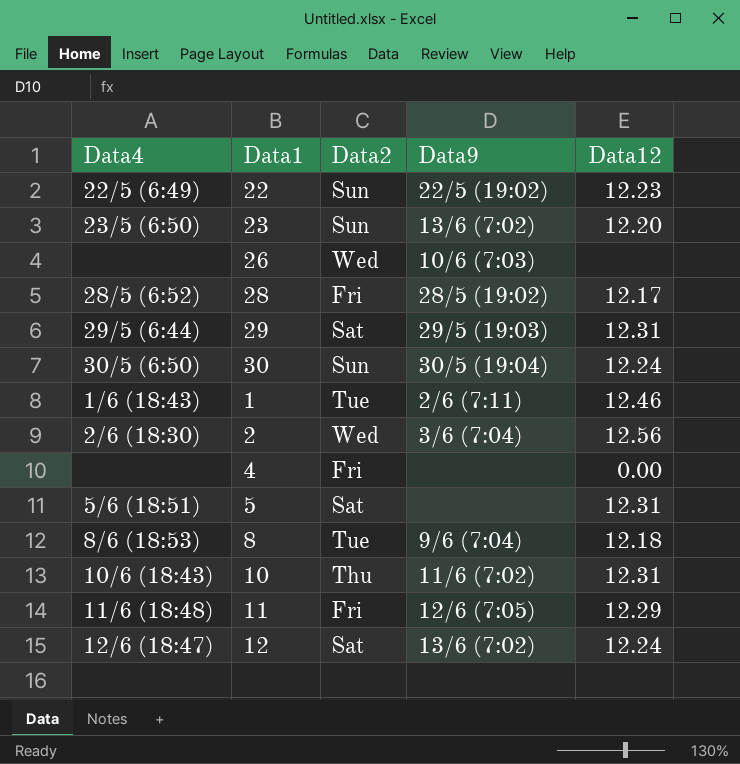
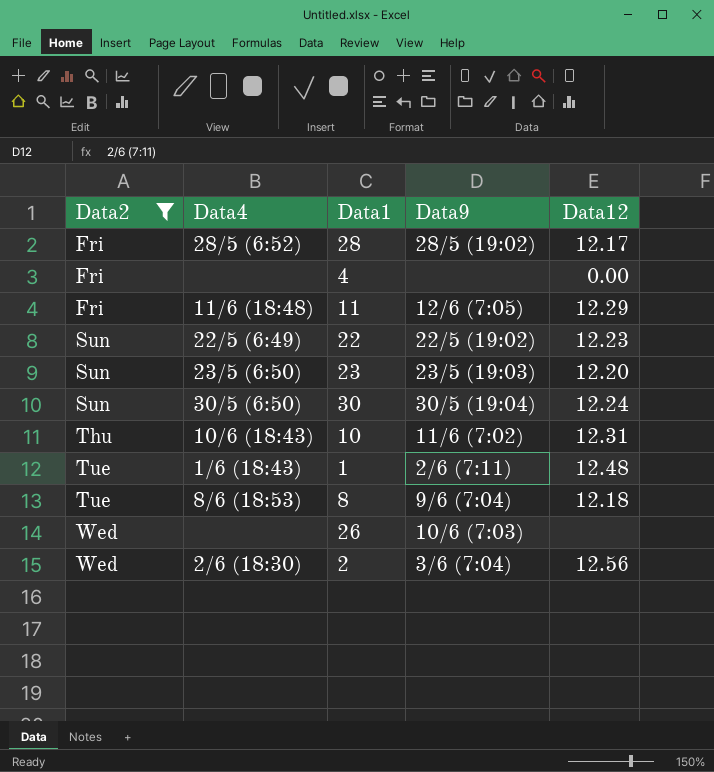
filter: none -> Data2 != Sat
row order: none -> Data2 ascending
column Data2 | position: 3 -> 1
23 | Data9: 13/6 (7:02) -> 23/5 (19:03)
1 | Data12: 12.46 -> 12.48

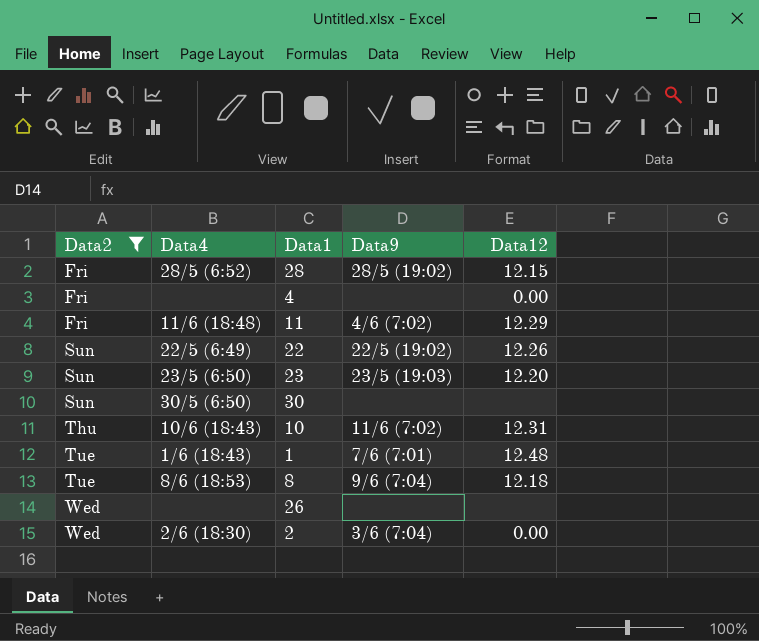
28 | Data12: 12.17 -> 12.15
11 | Data9: 12/6 (7:05) -> 4/6 (7:02)
22 | Data12: 12.23 -> 12.26
30 | Data9: 30/5 (19:04) -> none
30 | Data12: 12.24 -> none
1 | Data9: 2/6 (7:11) -> 7/6 (7:01)
26 | Data9: 10/6 (7:03) -> none
2 | Data12: 12.56 -> 0.00

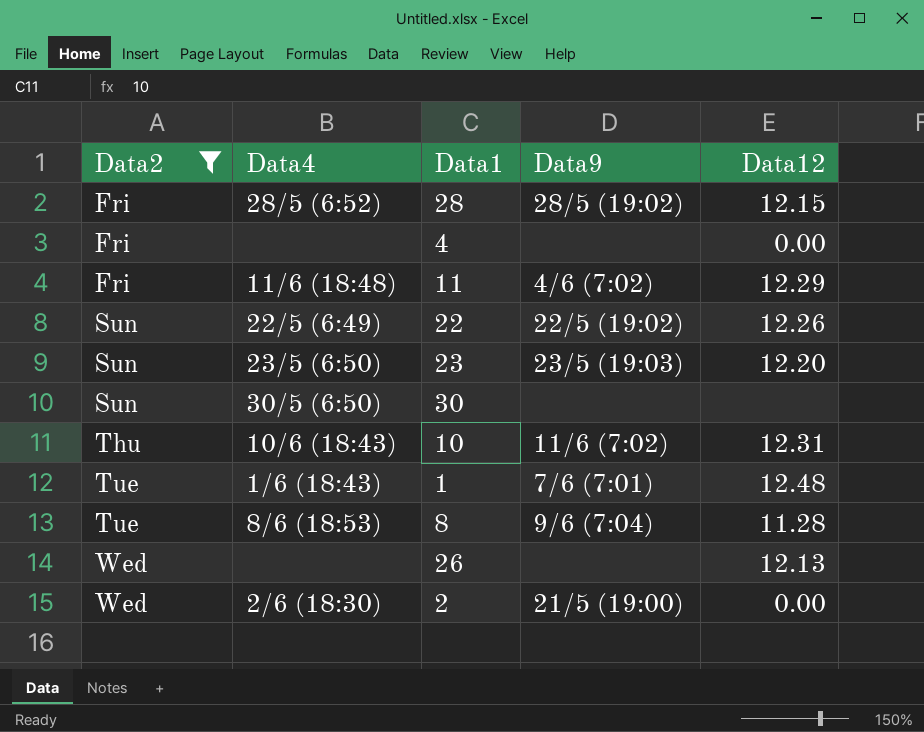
8 | Data12: 12.18 -> 11.28
26 | Data12: none -> 12.13
2 | Data9: 3/6 (7:04) -> 21/5 (19:00)

